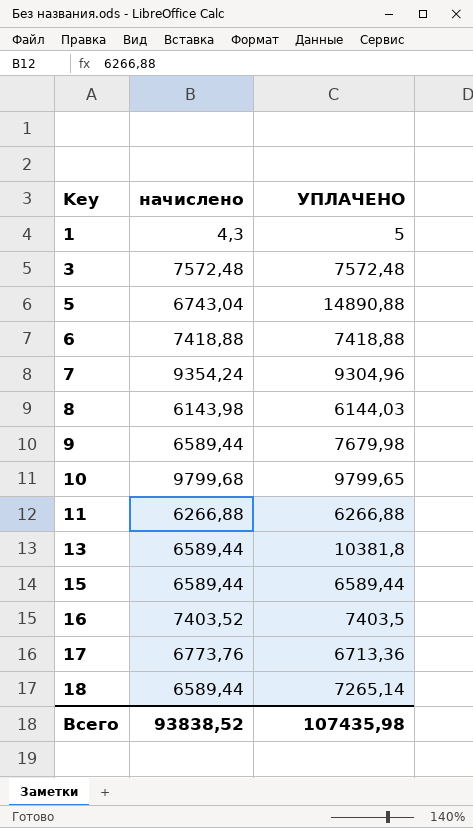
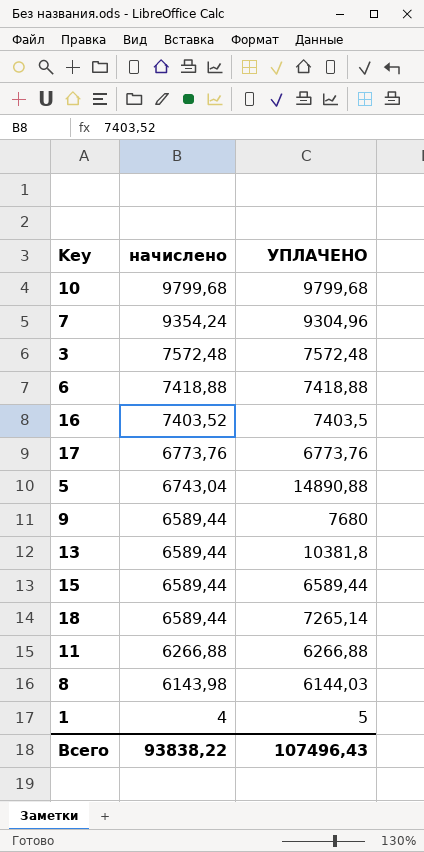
row order: Key ascending -> начислено descending
10 | УПЛАЧЕНО: 9799,65 -> 9799,68
17 | УПЛАЧЕНО: 6713,36 -> 6773,76
9 | УПЛАЧЕНО: 7679,98 -> 7680
1 | начислено: 4,3 -> 4
Всего | начислено: 93838,52 -> 93838,22
Всего | УПЛАЧЕНО: 107435,98 -> 107496,43

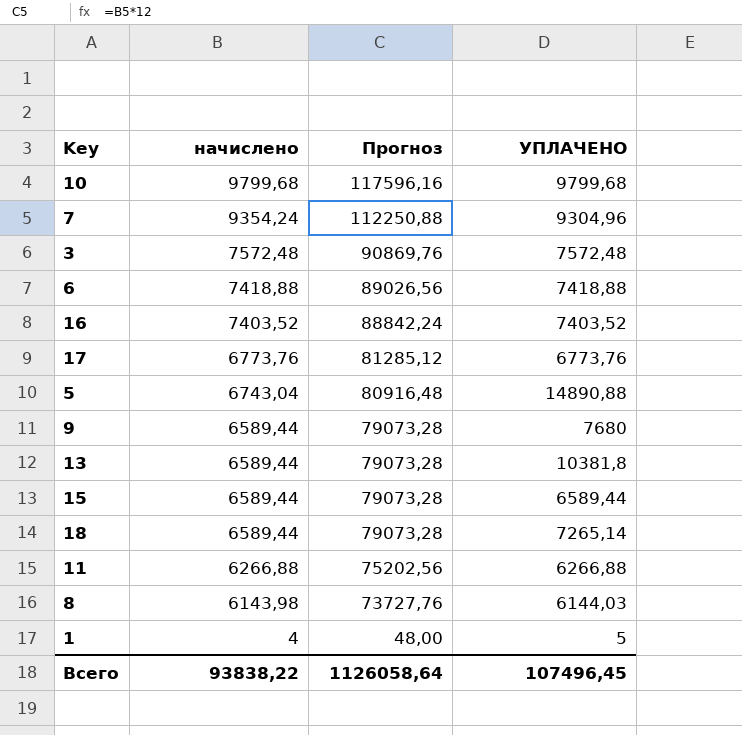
column Прогноз | formula: none -> [начислено] * 12
16 | УПЛАЧЕНО: 7403,5 -> 7403,52
Всего | УПЛАЧЕНО: 107496,43 -> 107496,45

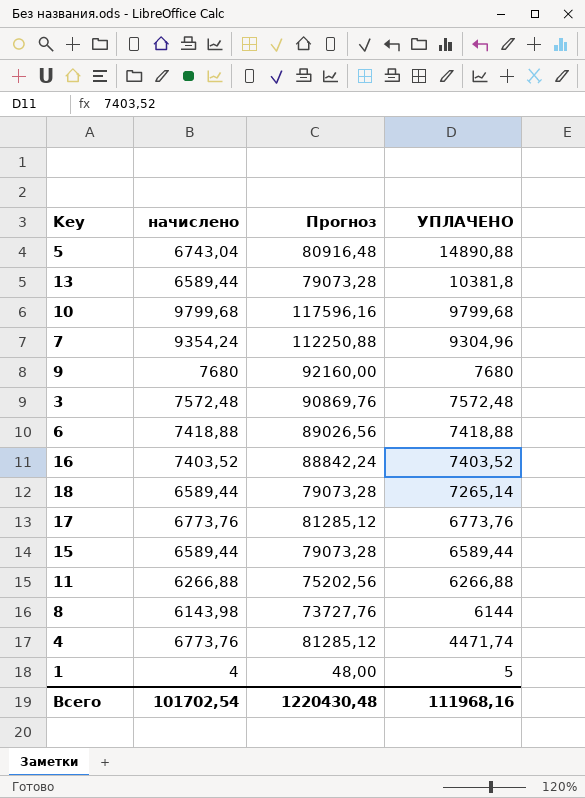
row order: начислено descending -> УПЛАЧЕНО descending
9 | начислено: 6589,44 -> 7680
9 | Прогноз: 79073,28 -> 92160,00
8 | УПЛАЧЕНО: 6144,03 -> 6144
row 4: none -> 6773,76 | 81285,12 | 4471,74
Всего | начислено: 93838,22 -> 101702,54
Всего | Прогноз: 1126058,64 -> 1220430,48
Всего | УПЛАЧЕНО: 107496,45 -> 111968,16

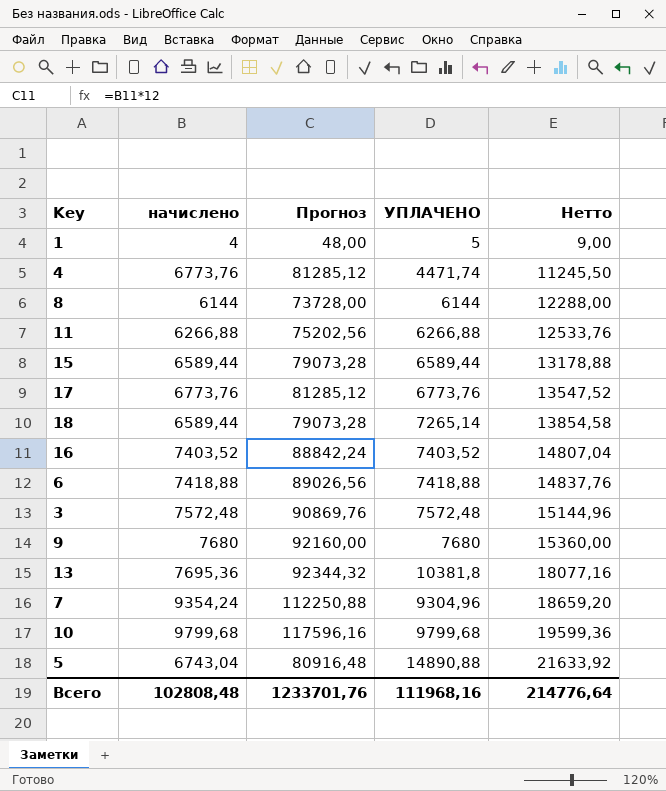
row order: УПЛАЧЕНО descending -> Нетто ascending
column Нетто | formula: none -> [начислено] + [УПЛАЧЕНО]
8 | начислено: 6143,98 -> 6144
8 | Прогноз: 73727,76 -> 73728,00
13 | начислено: 6589,44 -> 7695,36
13 | Прогноз: 79073,28 -> 92344,32
Всего | начислено: 101702,54 -> 102808,48
Всего | Прогноз: 1220430,48 -> 1233701,76

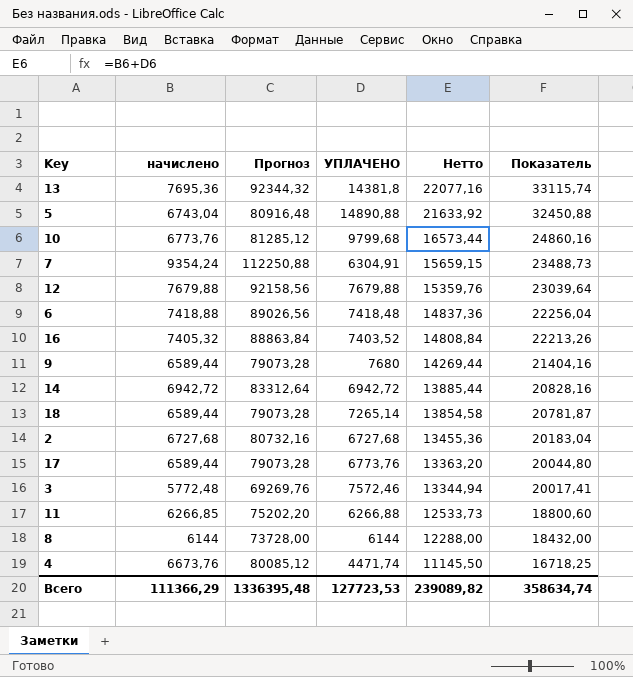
row order: Нетто ascending -> Нетто descending
column Показатель | formula: none -> [Нетто] * 1,5
row 1: 4 | 48,00 | 5 | 9,00 -> none
row 15: 6589,44 | 79073,28 | 6589,44 | 13178,88 -> none
13 | УПЛАЧЕНО: 10381,8 -> 14381,8
13 | Нетто: 18077,16 -> 22077,16
10 | начислено: 9799,68 -> 6773,76
10 | Прогноз: 117596,16 -> 81285,12
10 | Нетто: 19599,36 -> 16573,44
7 | УПЛАЧЕНО: 9304,96 -> 6304,91
7 | Нетто: 18659,20 -> 15659,15
row 12: none -> 7679,88 | 92158,56 | 7679,88 | 15359,76 | 23039,64
6 | УПЛАЧЕНО: 7418,88 -> 7418,48
6 | Нетто: 14837,76 -> 14837,36
16 | начислено: 7403,52 -> 7405,32
16 | Прогноз: 88842,24 -> 88863,84
16 | Нетто: 14807,04 -> 14808,84
9 | начислено: 7680 -> 6589,44
9 | Прогноз: 92160,00 -> 79073,28
9 | Нетто: 15360,00 -> 14269,44
row 14: none -> 6942,72 | 83312,64 | 6942,72 | 13885,44 | 20828,16
row 2: none -> 6727,68 | 80732,16 | 6727,68 | 13455,36 | 20183,04
17 | начислено: 6773,76 -> 6589,44
17 | Прогноз: 81285,12 -> 79073,28
17 | Нетто: 13547,52 -> 13363,20
3 | начислено: 7572,48 -> 5772,48
3 | Прогноз: 90869,76 -> 69269,76
3 | УПЛАЧЕНО: 7572,48 -> 7572,46
3 | Нетто: 15144,96 -> 13344,94
11 | начислено: 6266,88 -> 6266,85
11 | Прогноз: 75202,56 -> 75202,20
11 | Нетто: 12533,76 -> 12533,73
4 | начислено: 6773,76 -> 6673,76
4 | Прогноз: 81285,12 -> 80085,12
4 | Нетто: 11245,50 -> 11145,50
Всего | начислено: 102808,48 -> 111366,29
Всего | Прогноз: 1233701,76 -> 1336395,48
Всего | УПЛАЧЕНО: 111968,16 -> 127723,53
Всего | Нетто: 214776,64 -> 239089,82

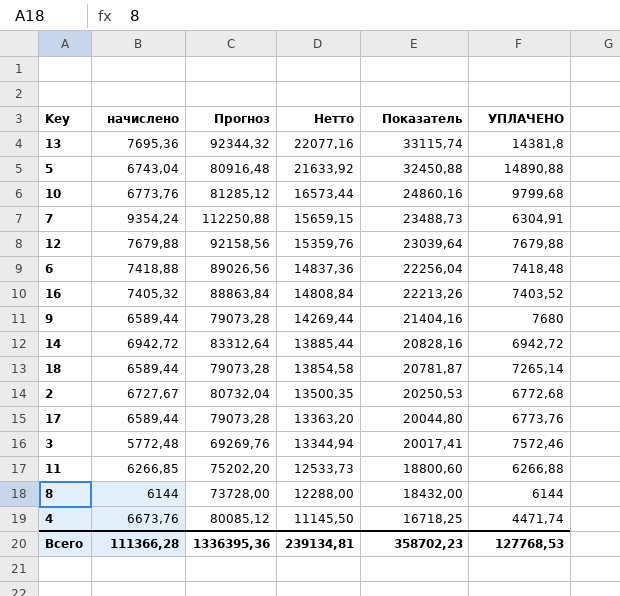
column УПЛАЧЕНО | position: 4 -> 6
2 | начислено: 6727,68 -> 6727,67
2 | Прогноз: 80732,16 -> 80732,04
2 | Нетто: 13455,36 -> 13500,35
2 | Показатель: 20183,04 -> 20250,53
2 | УПЛАЧЕНО: 6727,68 -> 6772,68
Всего | начислено: 111366,29 -> 111366,28
Всего | Прогноз: 1336395,48 -> 1336395,36
Всего | Нетто: 239089,82 -> 239134,81
Всего | Показатель: 358634,74 -> 358702,23
Всего | УПЛАЧЕНО: 127723,53 -> 127768,53

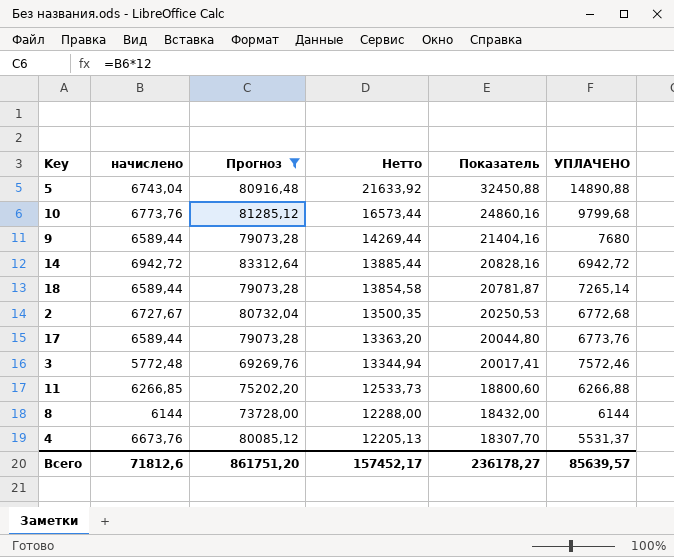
filter: none -> Прогноз <= 83312,64
4 | Нетто: 11145,50 -> 12205,13
4 | Показатель: 16718,25 -> 18307,70
4 | УПЛАЧЕНО: 4471,74 -> 5531,37
Всего | начислено: 111366,28 -> 71812,6
Всего | Прогноз: 1336395,36 -> 861751,20
Всего | Нетто: 239134,81 -> 157452,17
Всего | Показатель: 358702,23 -> 236178,27
Всего | УПЛАЧЕНО: 127768,53 -> 85639,57

